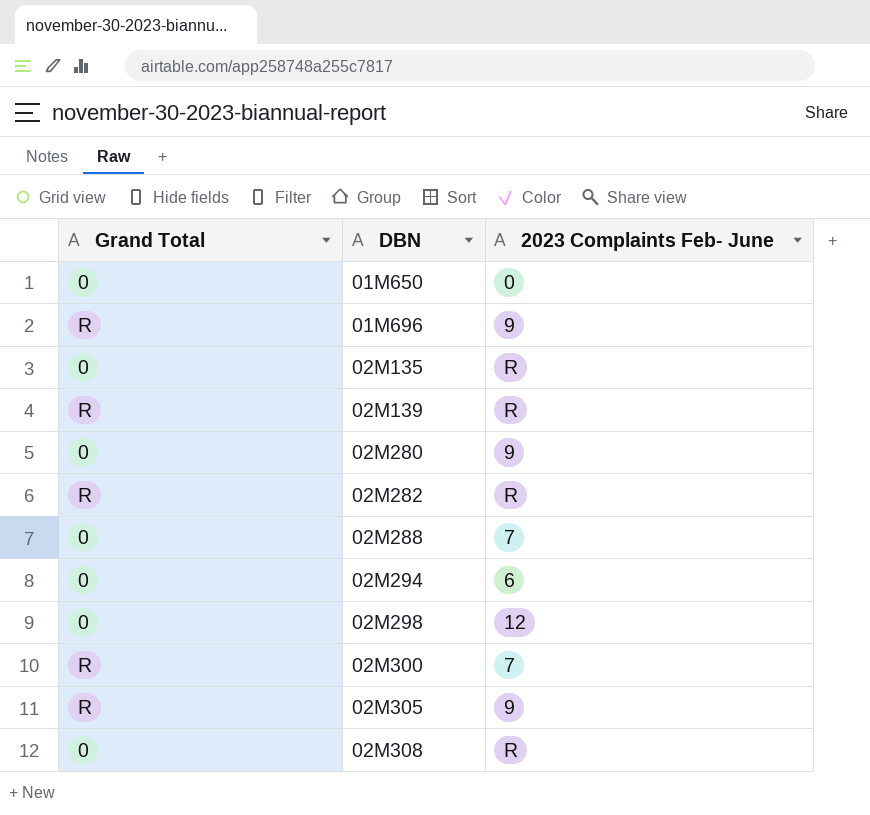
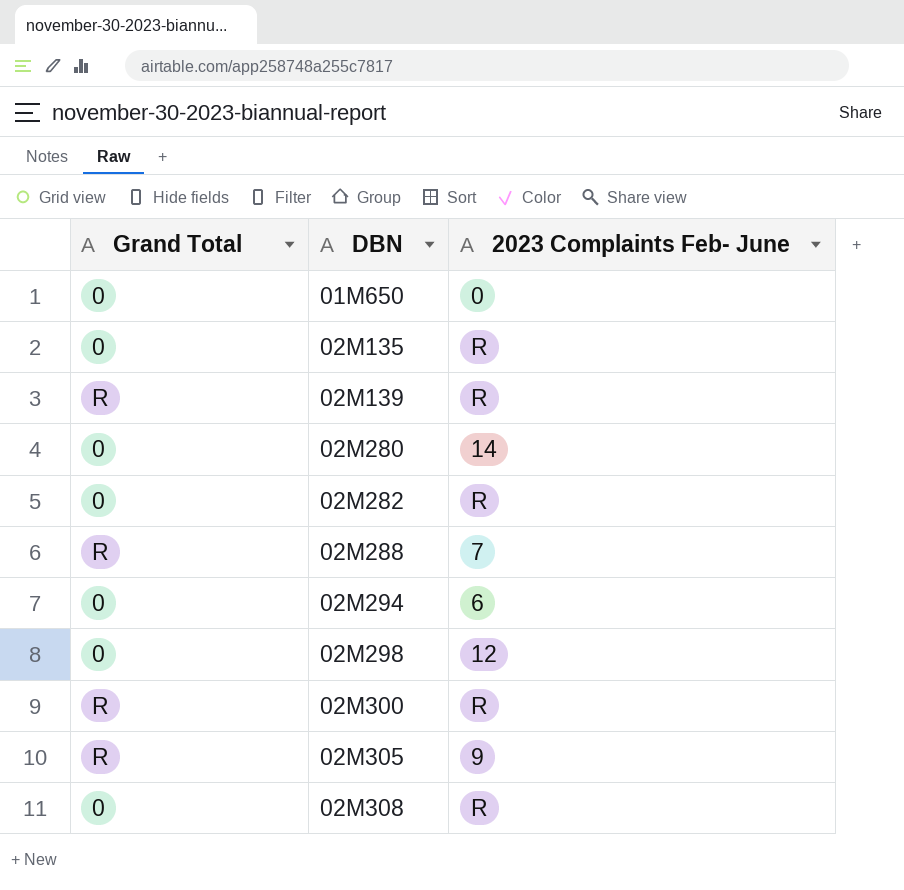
row 01M696: R | 9 -> none
02M280 | 2023 Complaints Feb- June: 9 -> 14
02M282 | Grand Total: R -> 0
02M288 | Grand Total: 0 -> R
02M300 | 2023 Complaints Feb- June: 7 -> R

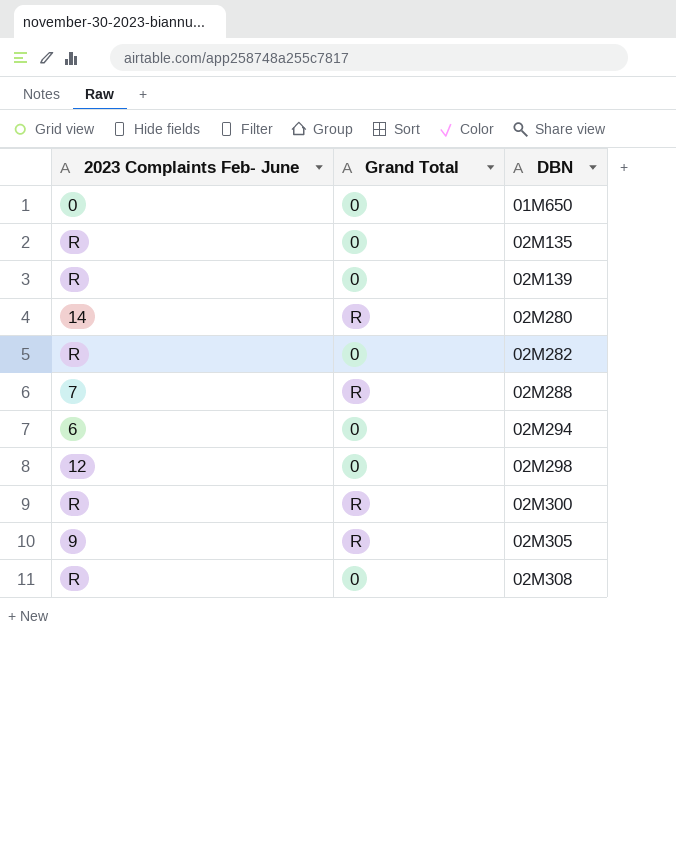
column 2023 Complaints Feb- June | position: 3 -> 1
02M139 | Grand Total: R -> 0
02M280 | Grand Total: 0 -> R

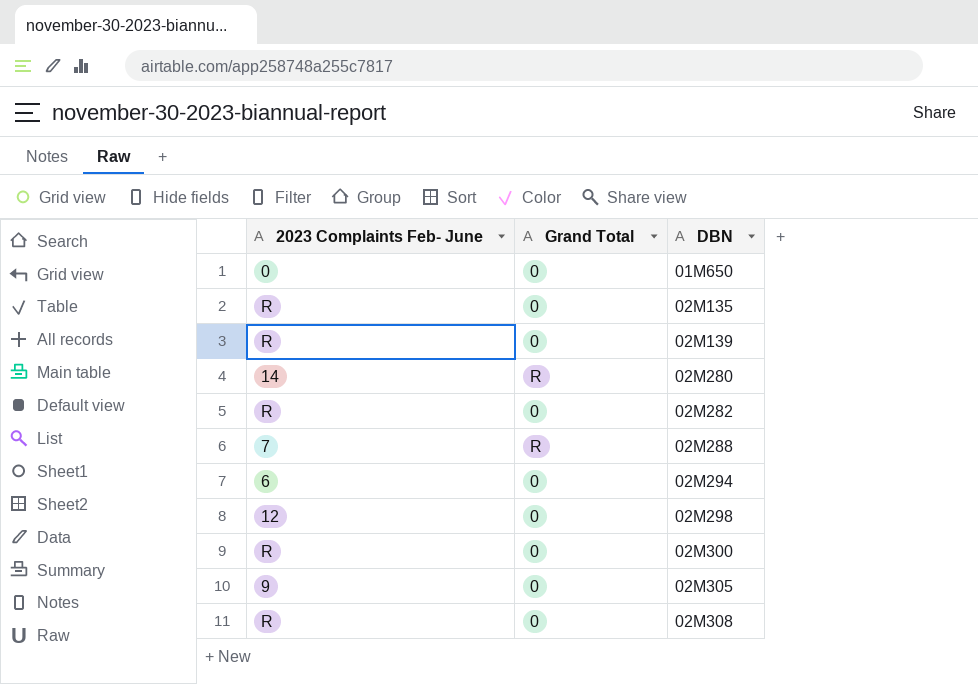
02M300 | Grand Total: R -> 0
02M305 | Grand Total: R -> 0

